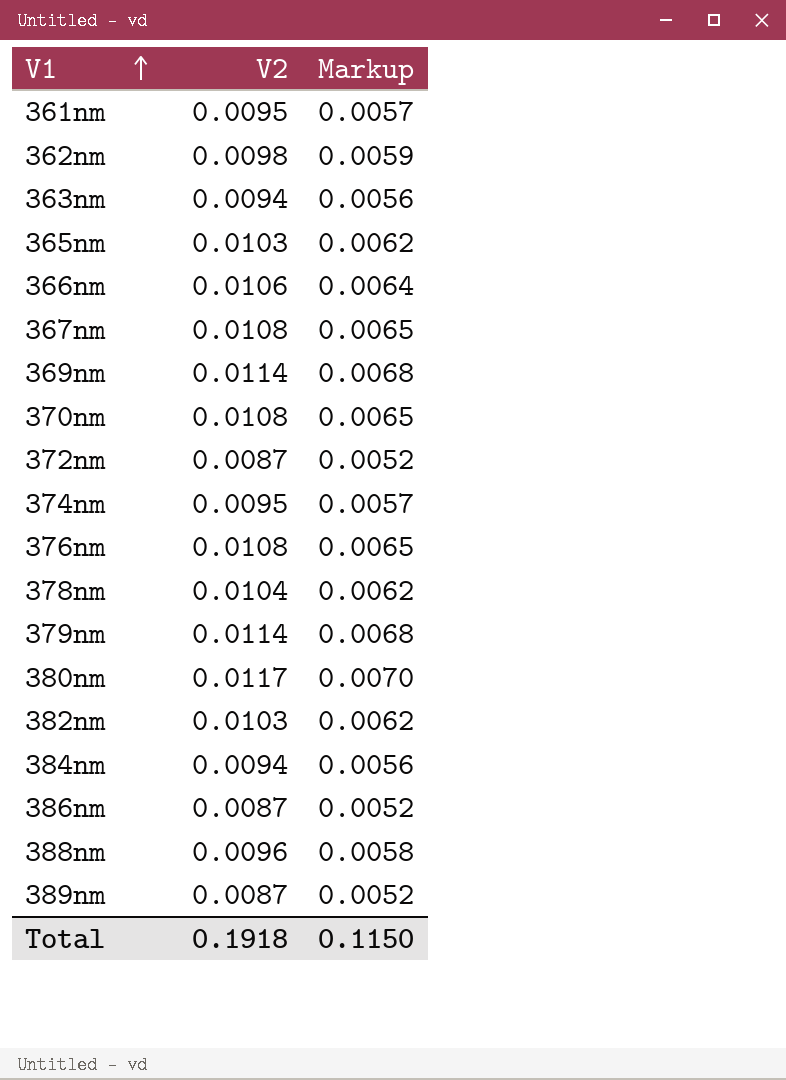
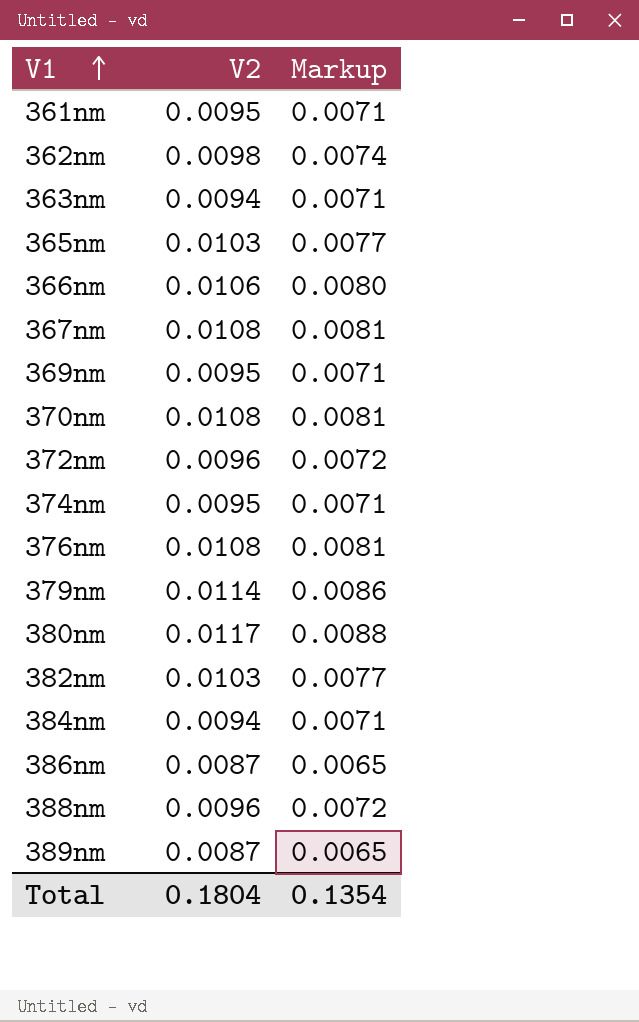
column Markup | formula: [V2] * 0.6 -> [V2] * 0.75
row 378nm: 0.0104 | 0.0062 -> none
369nm | V2: 0.0114 -> 0.0095
372nm | V2: 0.0087 -> 0.0096
Total | V2: 0.1918 -> 0.1804
Total | Markup: 0.1150 -> 0.1354

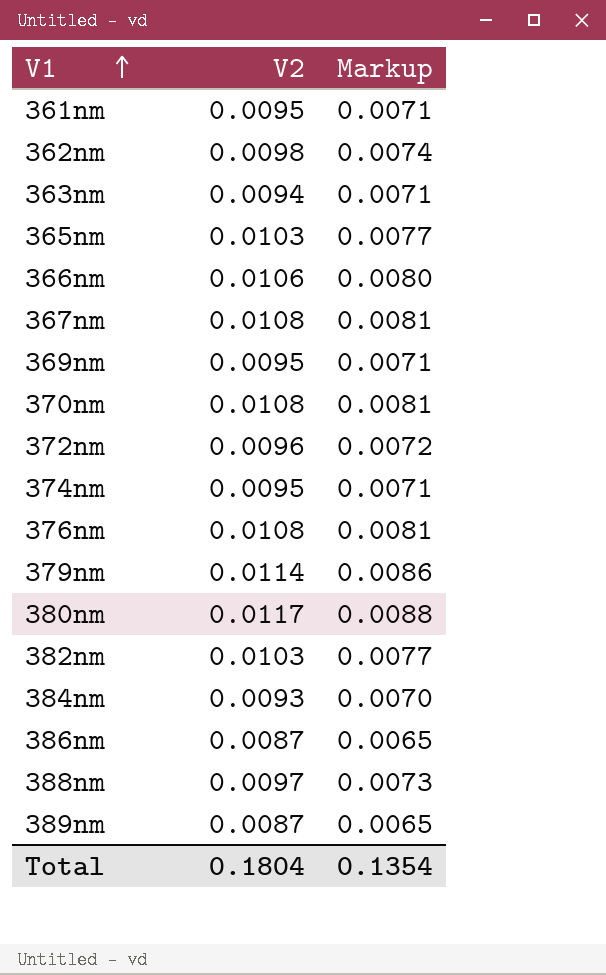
384nm | V2: 0.0094 -> 0.0093
384nm | Markup: 0.0071 -> 0.0070
388nm | V2: 0.0096 -> 0.0097
388nm | Markup: 0.0072 -> 0.0073

